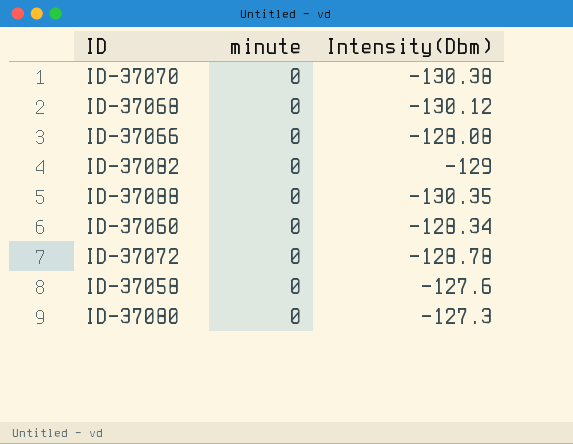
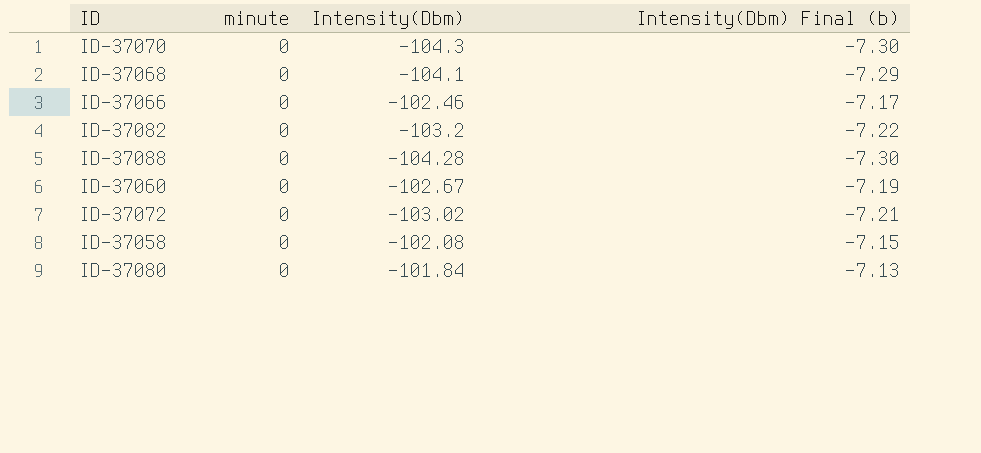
column Intensity(Dbm) Final (b) | formula: none -> [Intensity(Dbm)] * 0.07
ID-37070 | Intensity(Dbm): -130.38 -> -104.3
ID-37068 | Intensity(Dbm): -130.12 -> -104.1
ID-37066 | Intensity(Dbm): -128.08 -> -102.46
ID-37082 | Intensity(Dbm): -129 -> -103.2
ID-37088 | Intensity(Dbm): -130.35 -> -104.28
ID-37060 | Intensity(Dbm): -128.34 -> -102.67
ID-37072 | Intensity(Dbm): -128.78 -> -103.02
ID-37058 | Intensity(Dbm): -127.6 -> -102.08
ID-37080 | Intensity(Dbm): -127.3 -> -101.84

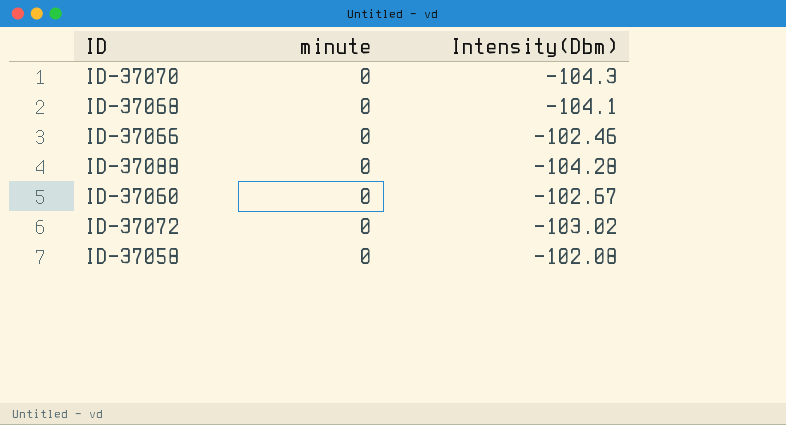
column Intensity(Dbm) Final (b) | formula: [Intensity(Dbm)] * 0.07 -> none
row ID-37082: 0 | -103.2 | -7.22 -> none
row ID-37080: 0 | -101.84 | -7.13 -> none

